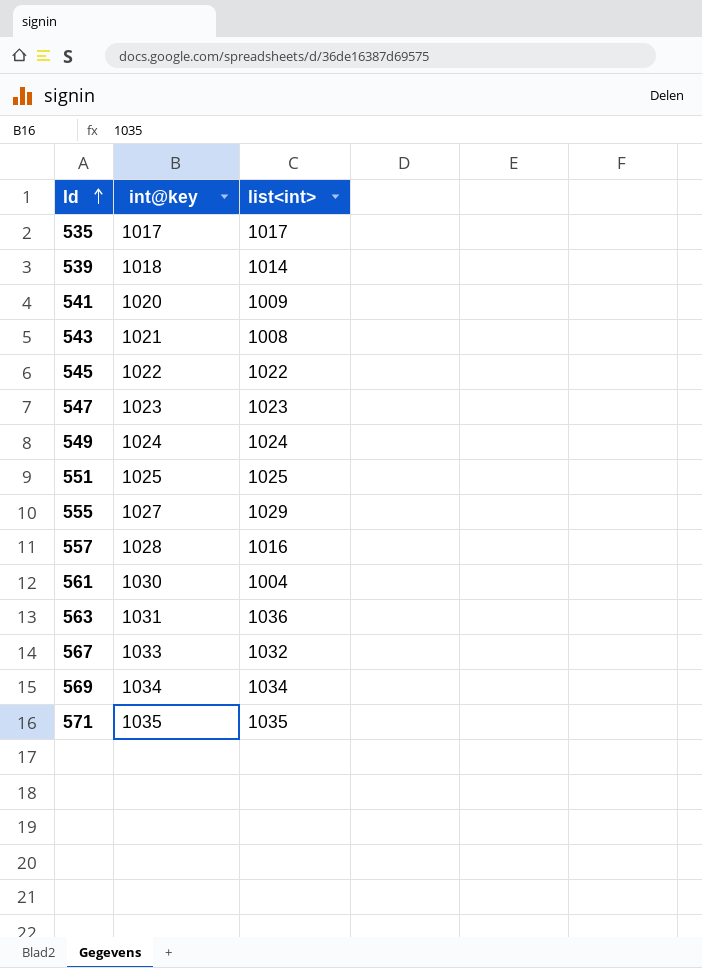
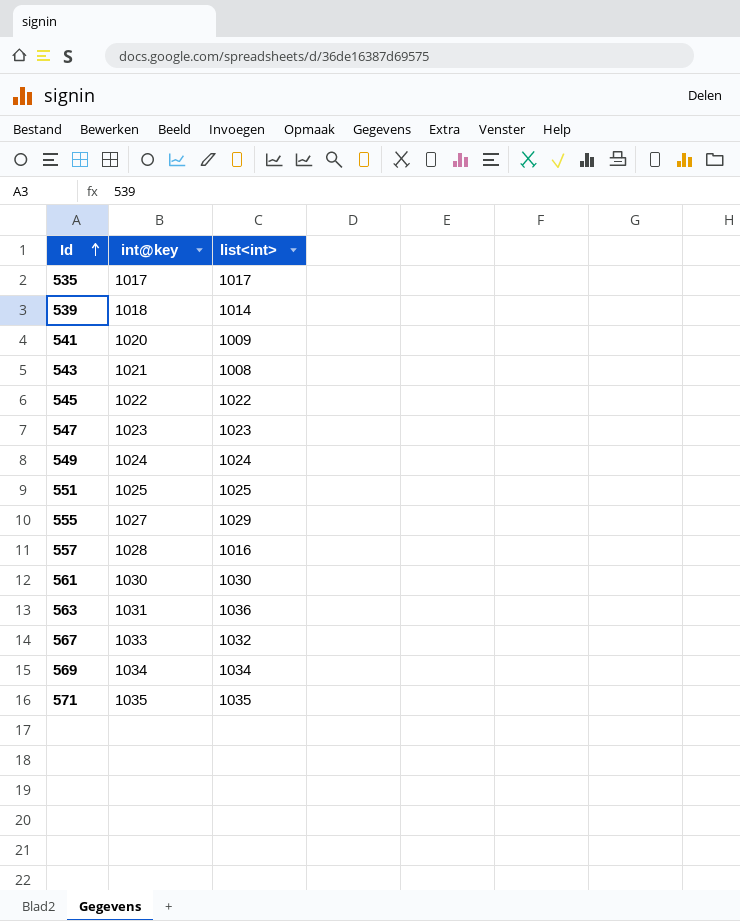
561 | list<int>: 1004 -> 1030

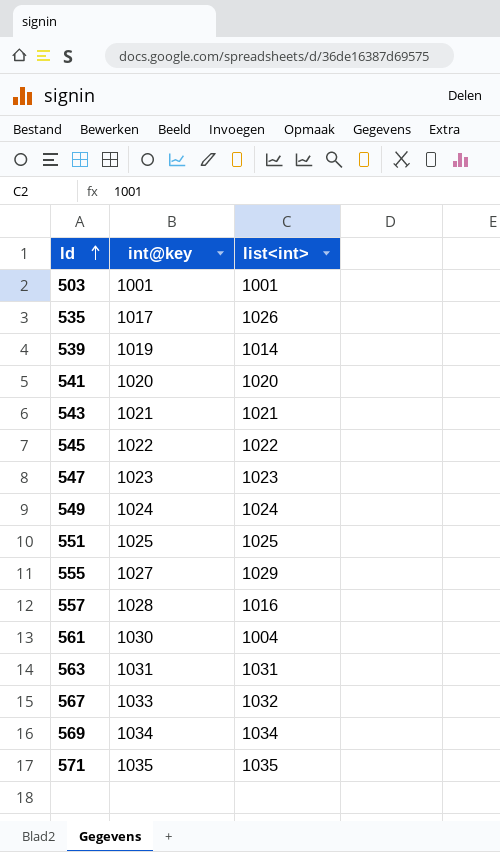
row 503: none -> 1001 | 1001
535 | list<int>: 1017 -> 1026
539 | int@key: 1018 -> 1019
541 | list<int>: 1009 -> 1020
543 | list<int>: 1008 -> 1021
561 | list<int>: 1030 -> 1004
563 | list<int>: 1036 -> 1031

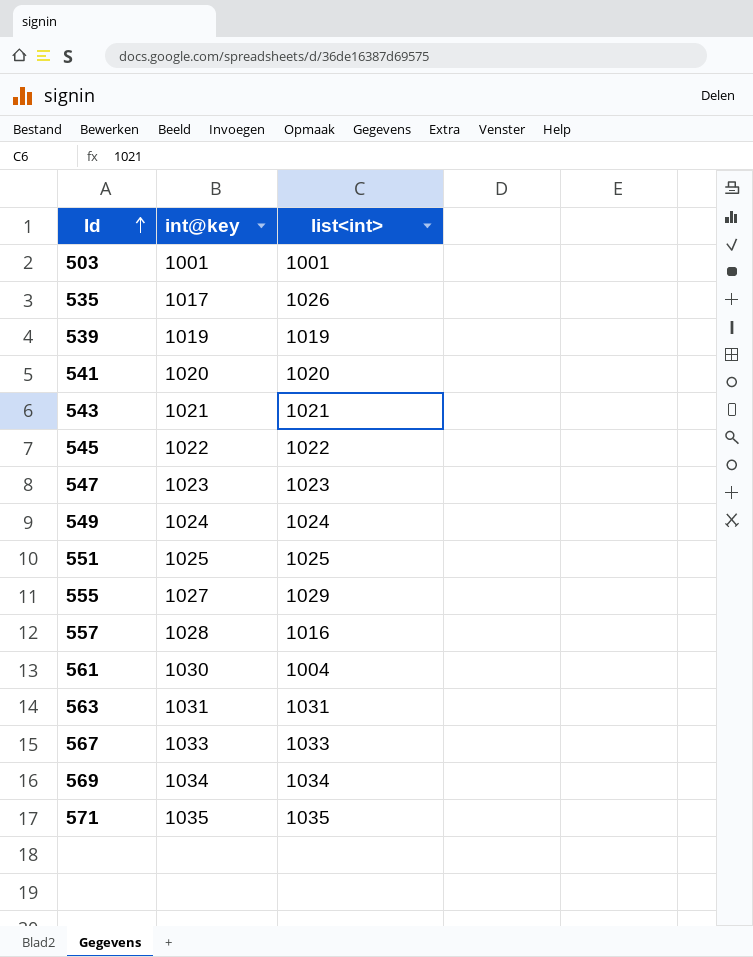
539 | list<int>: 1014 -> 1019
567 | list<int>: 1032 -> 1033

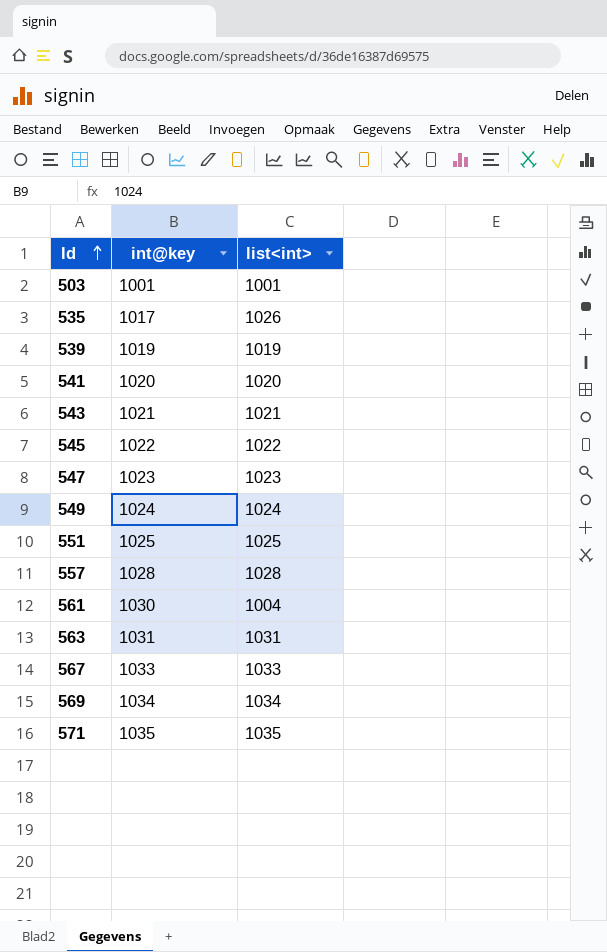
row 555: 1027 | 1029 -> none
557 | list<int>: 1016 -> 1028

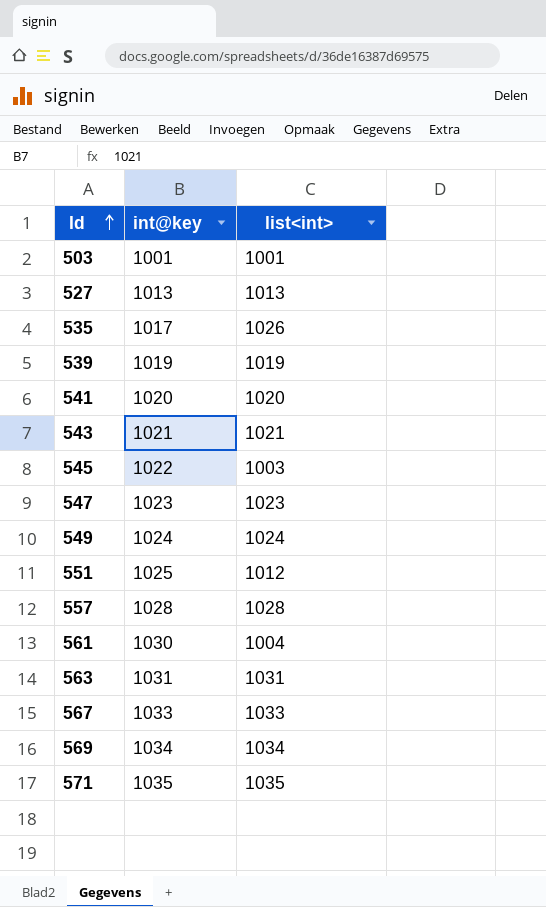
row 527: none -> 1013 | 1013
545 | list<int>: 1022 -> 1003
551 | list<int>: 1025 -> 1012

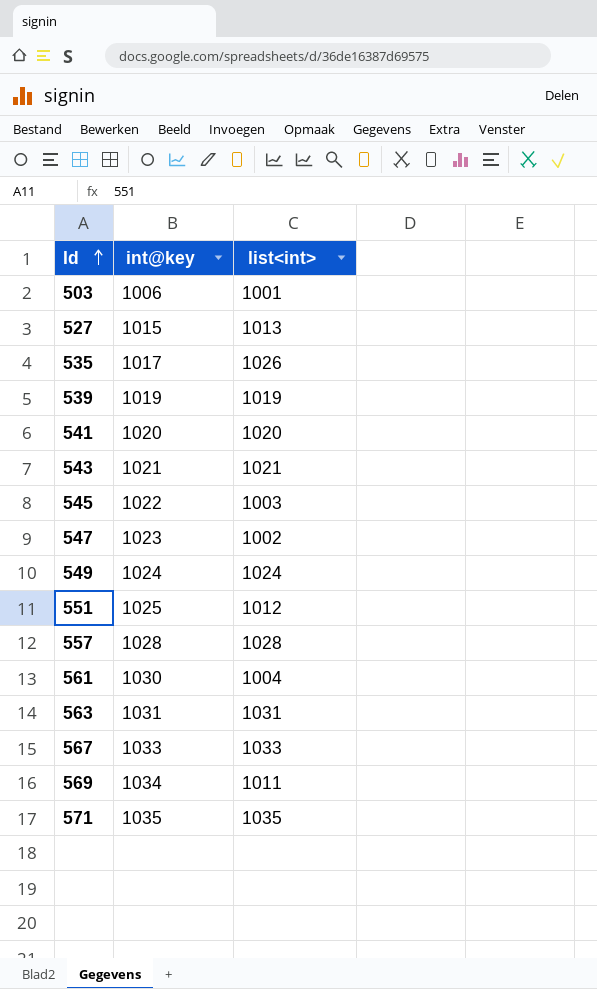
503 | int@key: 1001 -> 1006
527 | int@key: 1013 -> 1015
547 | list<int>: 1023 -> 1002
569 | list<int>: 1034 -> 1011

